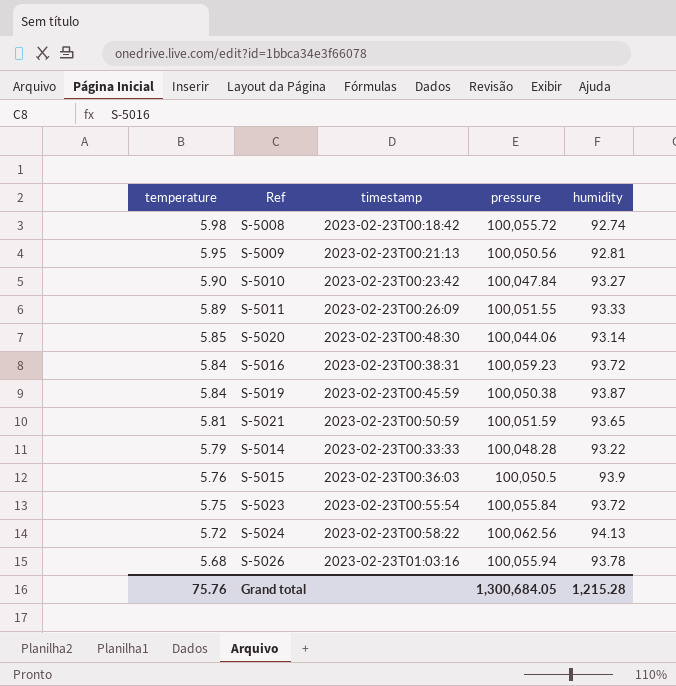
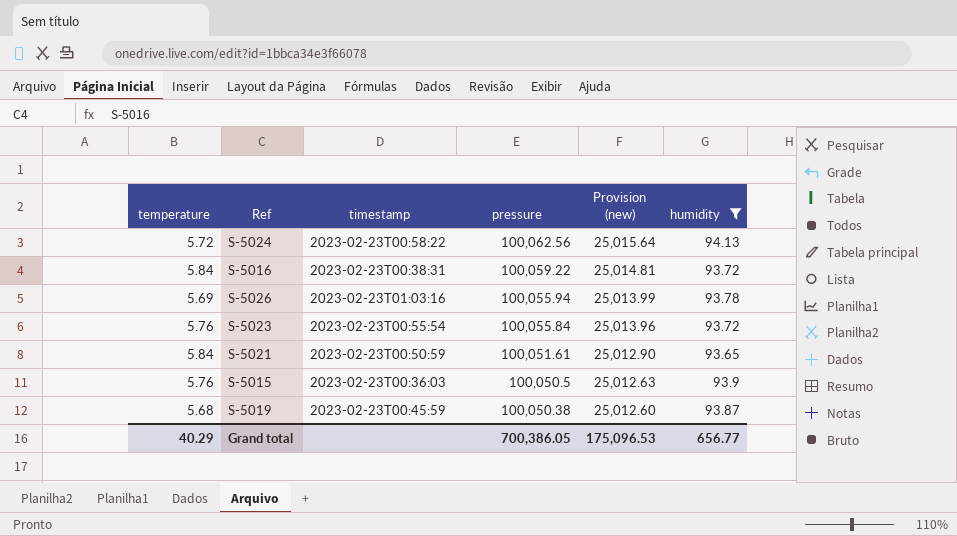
filter: none -> humidity >= 93.65
row order: temperature descending -> pressure descending
column Provision (new) | formula: none -> [pressure] * 0.25
S-5016 | pressure: 100,059.23 -> 100,059.22
S-5026 | temperature: 5.68 -> 5.69
S-5023 | temperature: 5.75 -> 5.76
S-5021 | temperature: 5.81 -> 5.84
S-5021 | pressure: 100,051.59 -> 100,051.61
S-5019 | temperature: 5.84 -> 5.68
Grand total | temperature: 75.76 -> 40.29
Grand total | pressure: 1,300,684.05 -> 700,386.05
Grand total | humidity: 1,215.28 -> 656.77

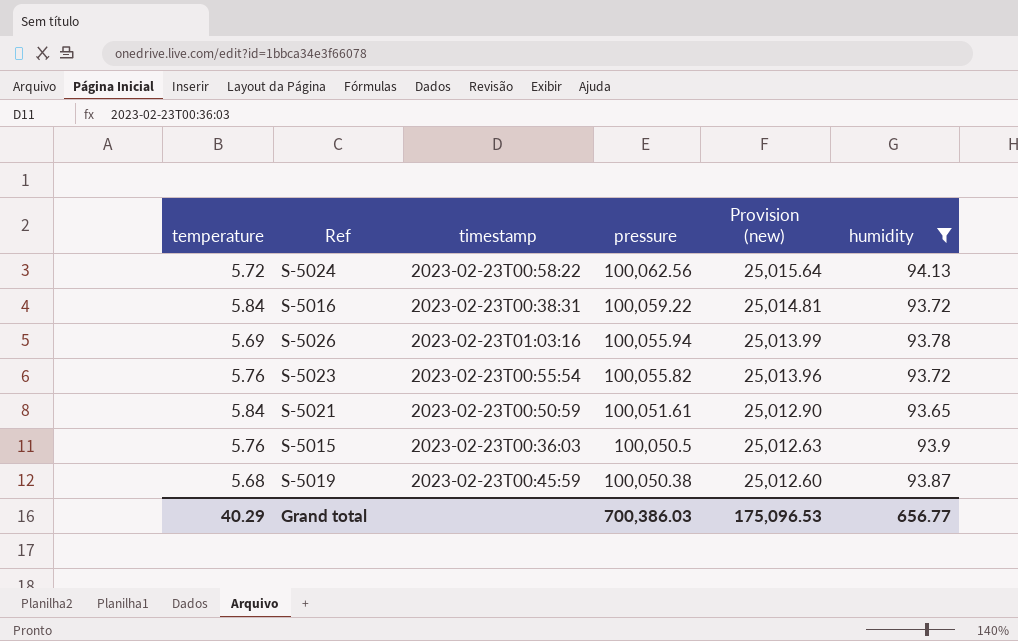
S-5023 | pressure: 100,055.84 -> 100,055.82
Grand total | pressure: 700,386.05 -> 700,386.03

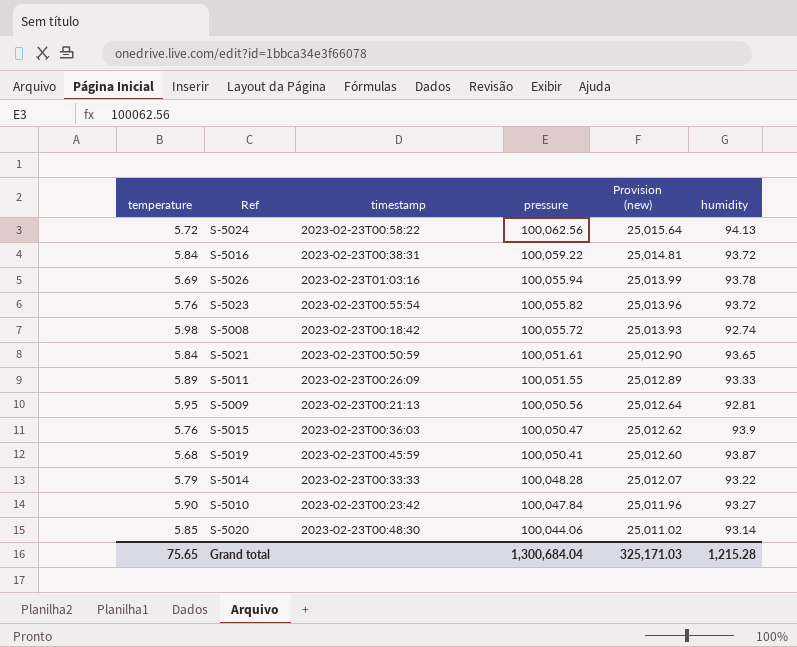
filter: humidity >= 93.65 -> none
S-5015 | pressure: 100,050.5 -> 100,050.47
S-5015 | Provision (new): 25,012.63 -> 25,012.62
S-5019 | pressure: 100,050.38 -> 100,050.41
Grand total | temperature: 40.29 -> 75.65
Grand total | pressure: 700,386.03 -> 1,300,684.04
Grand total | Provision (new): 175,096.53 -> 325,171.03
Grand total | humidity: 656.77 -> 1,215.28

